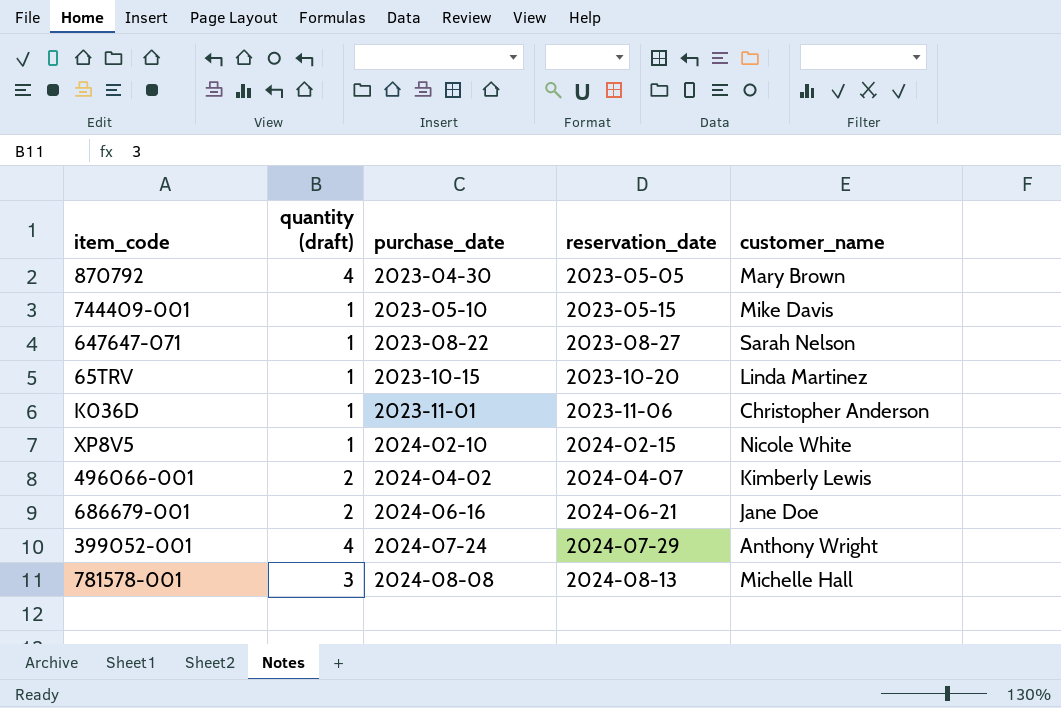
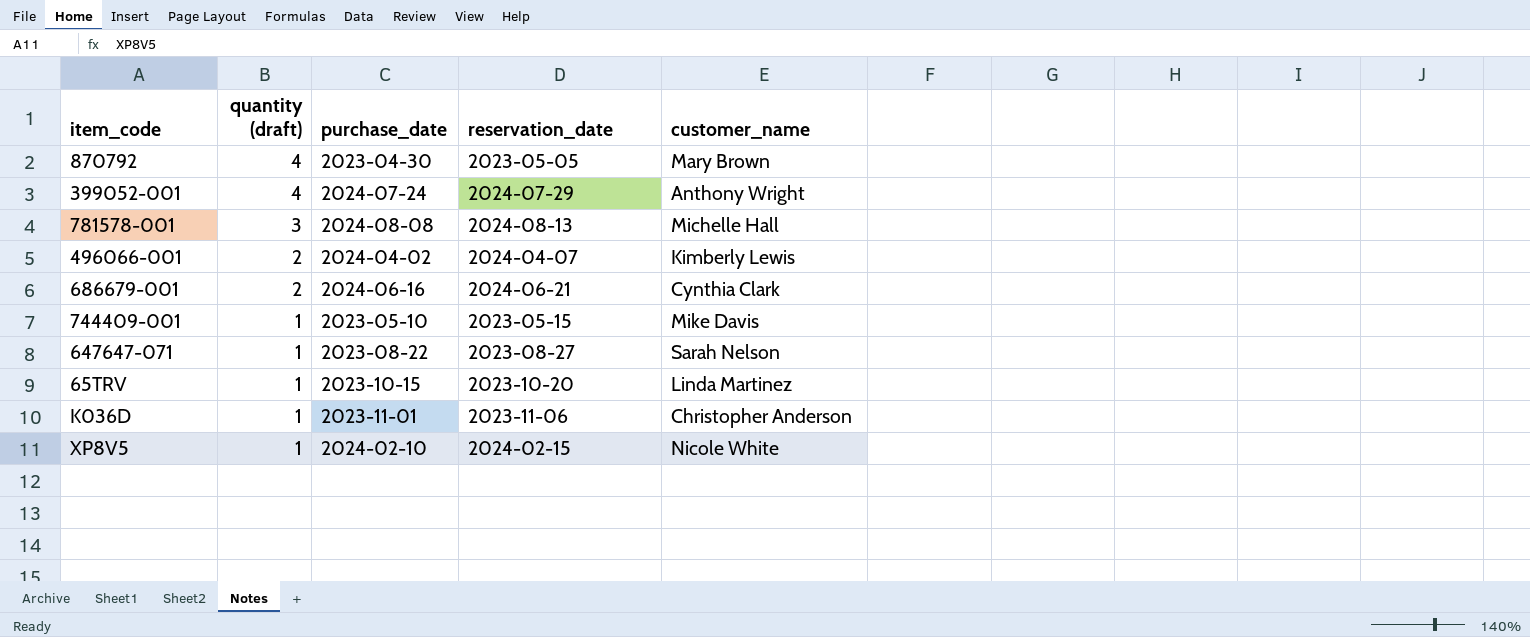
row order: purchase_date ascending -> quantity (draft) descending
686679-001 | customer_name: Jane Doe -> Cynthia Clark

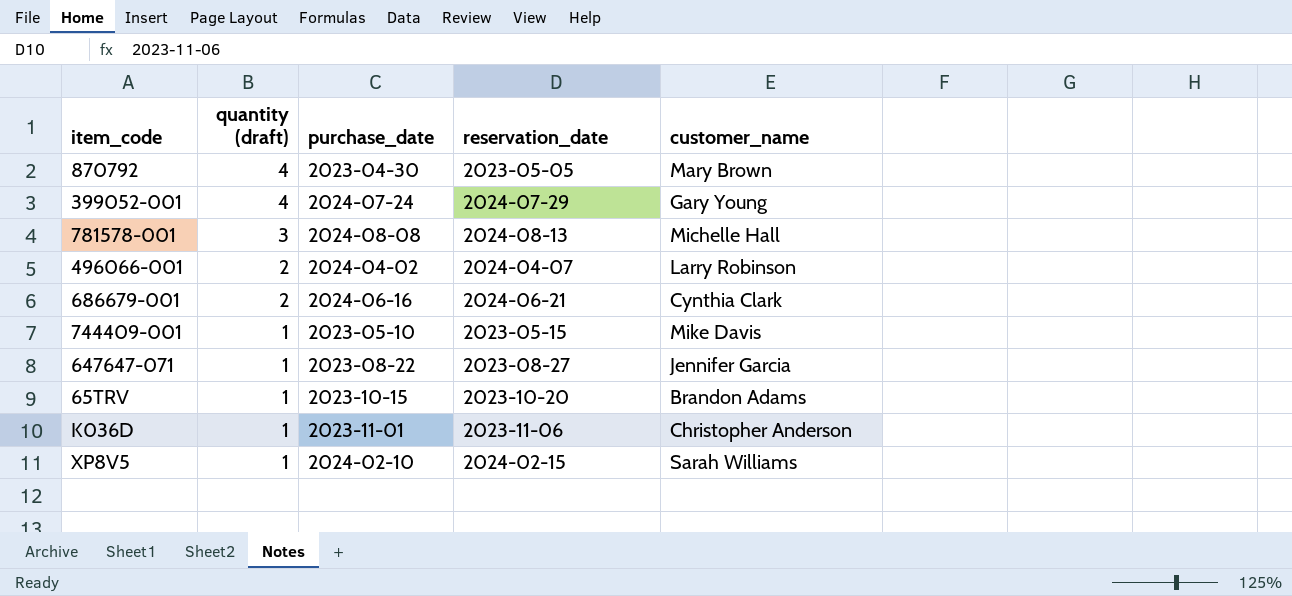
399052-001 | customer_name: Anthony Wright -> Gary Young
496066-001 | customer_name: Kimberly Lewis -> Larry Robinson
647647-071 | customer_name: Sarah Nelson -> Jennifer Garcia
65TRV | customer_name: Linda Martinez -> Brandon Adams
XP8V5 | customer_name: Nicole White -> Sarah Williams

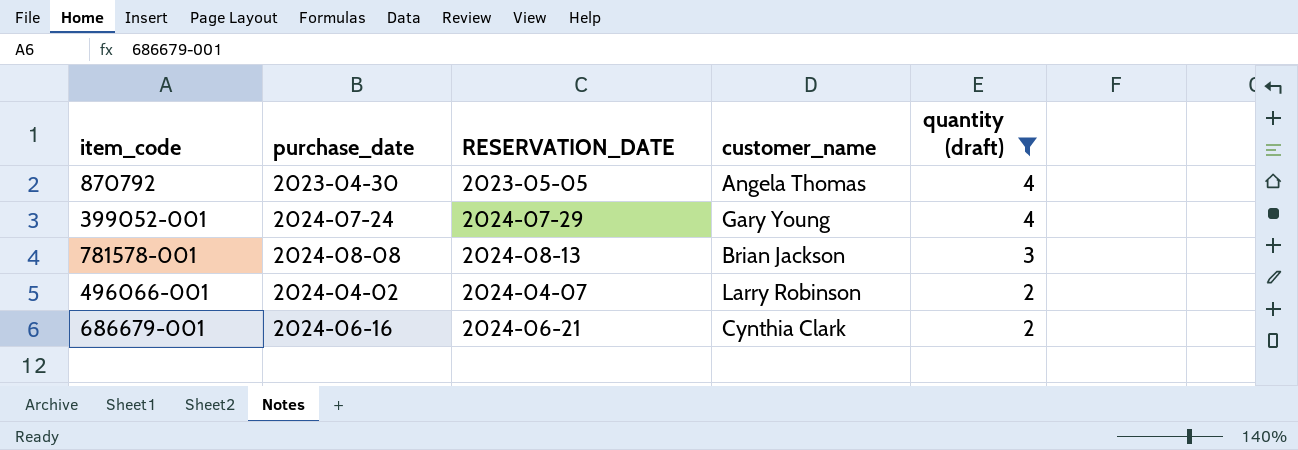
filter: none -> quantity (draft) != 1
column name: reservation_date -> RESERVATION_DATE
column quantity (draft) | position: 2 -> 5
870792 | customer_name: Mary Brown -> Angela Thomas
781578-001 | customer_name: Michelle Hall -> Brian Jackson

